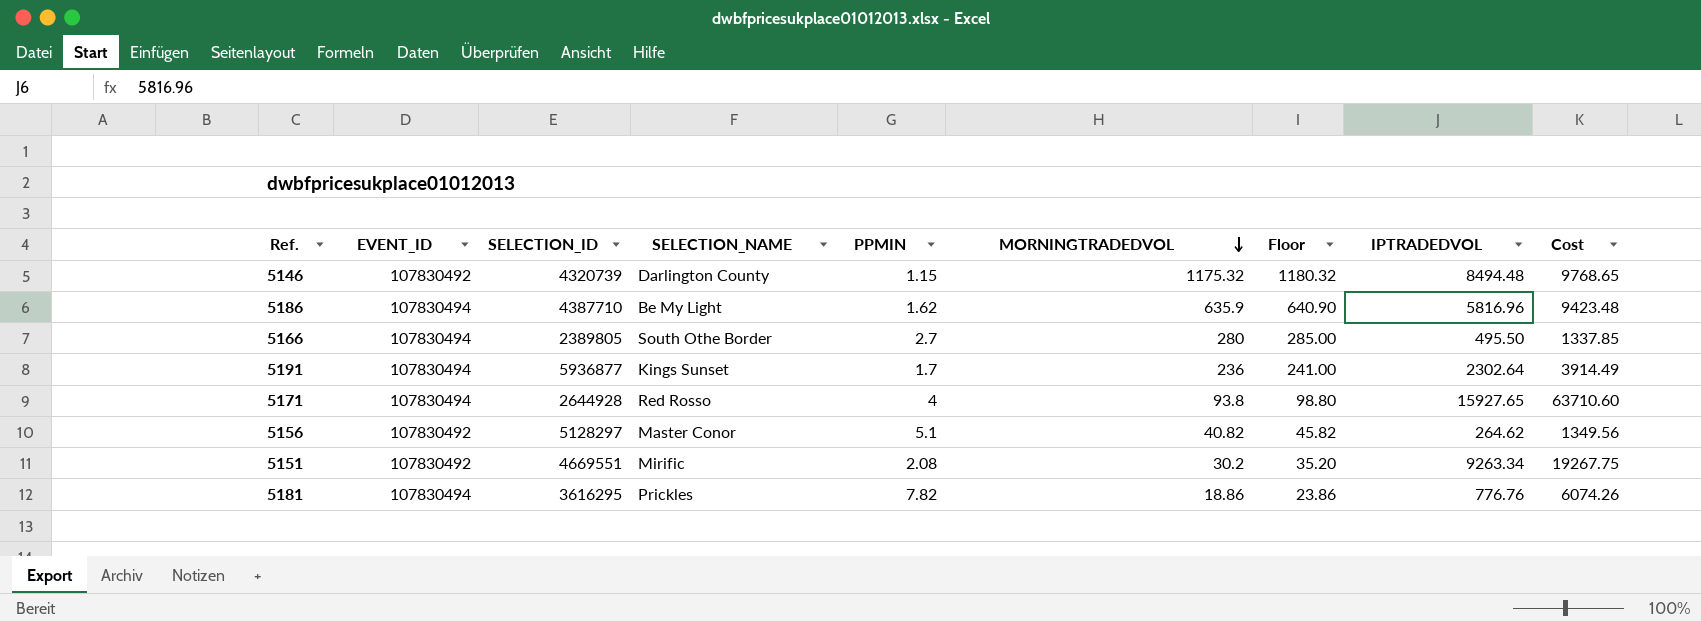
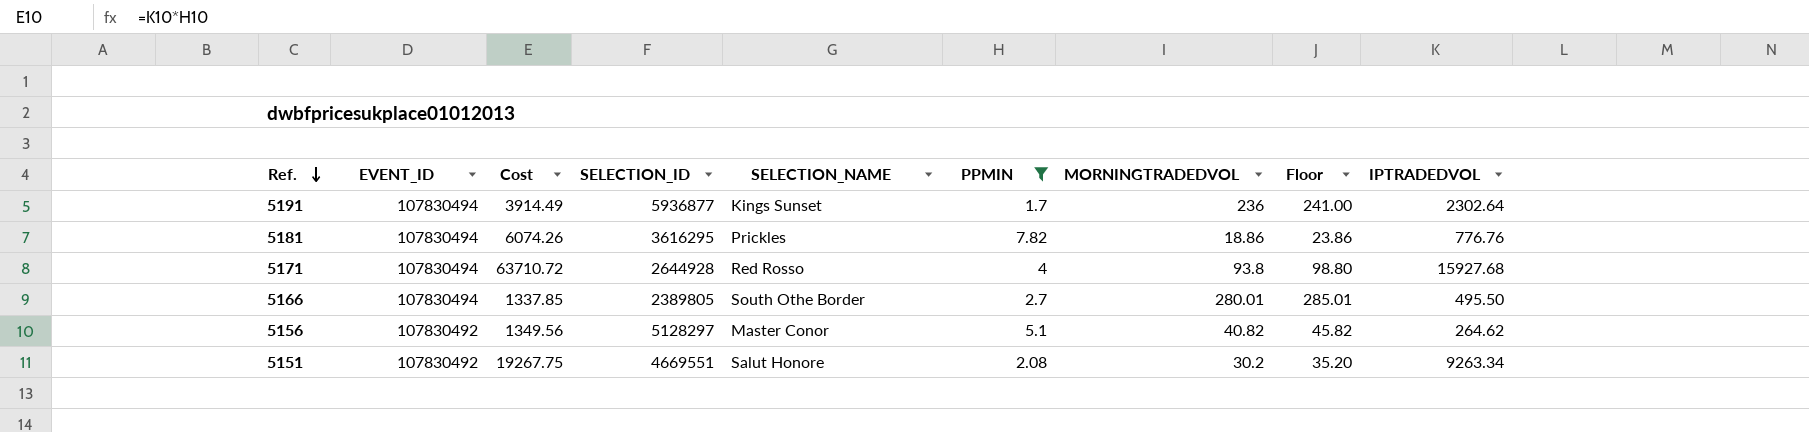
filter: none -> PPMIN >= 1.7
row order: MORNINGTRADEDVOL descending -> Ref. descending
column Cost | position: 9 -> 3
5171 | Cost: 63710.60 -> 63710.72
5171 | IPTRADEDVOL: 15927.65 -> 15927.68
5166 | MORNINGTRADEDVOL: 280 -> 280.01
5166 | Floor: 285.00 -> 285.01
5151 | SELECTION_NAME: Mirific -> Salut Honore

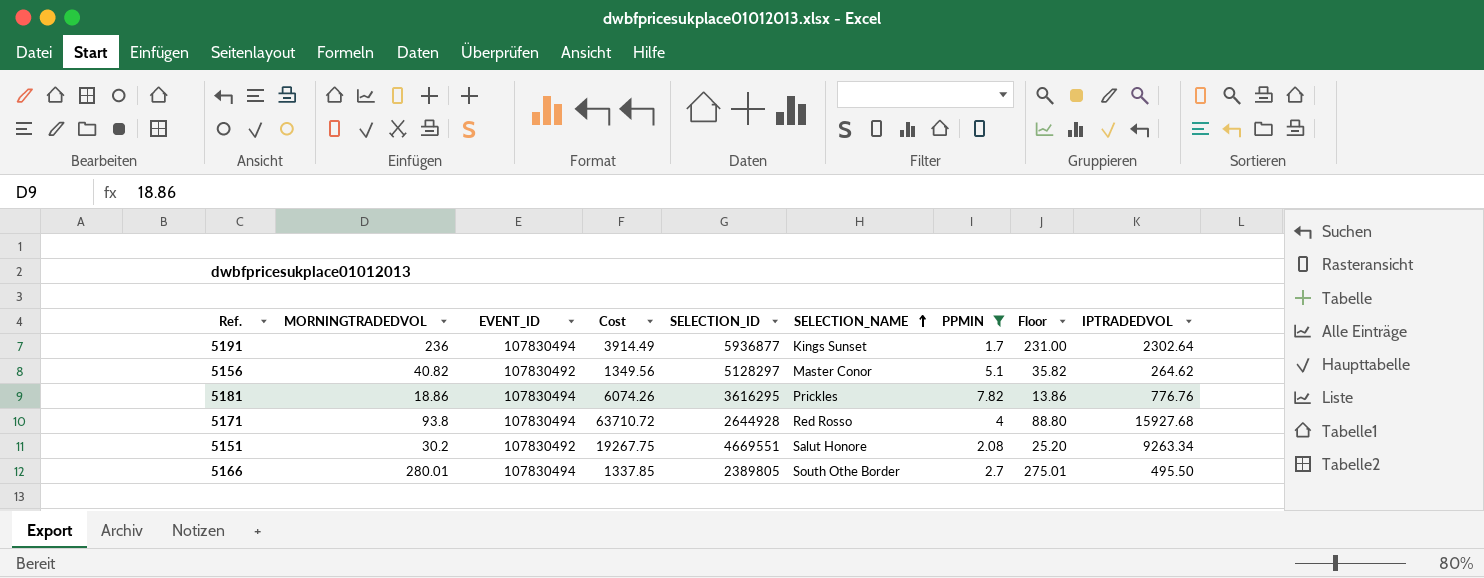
row order: Ref. descending -> SELECTION_NAME ascending
column MORNINGTRADEDVOL | position: 7 -> 2
column Floor | formula: [MORNINGTRADEDVOL] + 5 -> [MORNINGTRADEDVOL] - 5

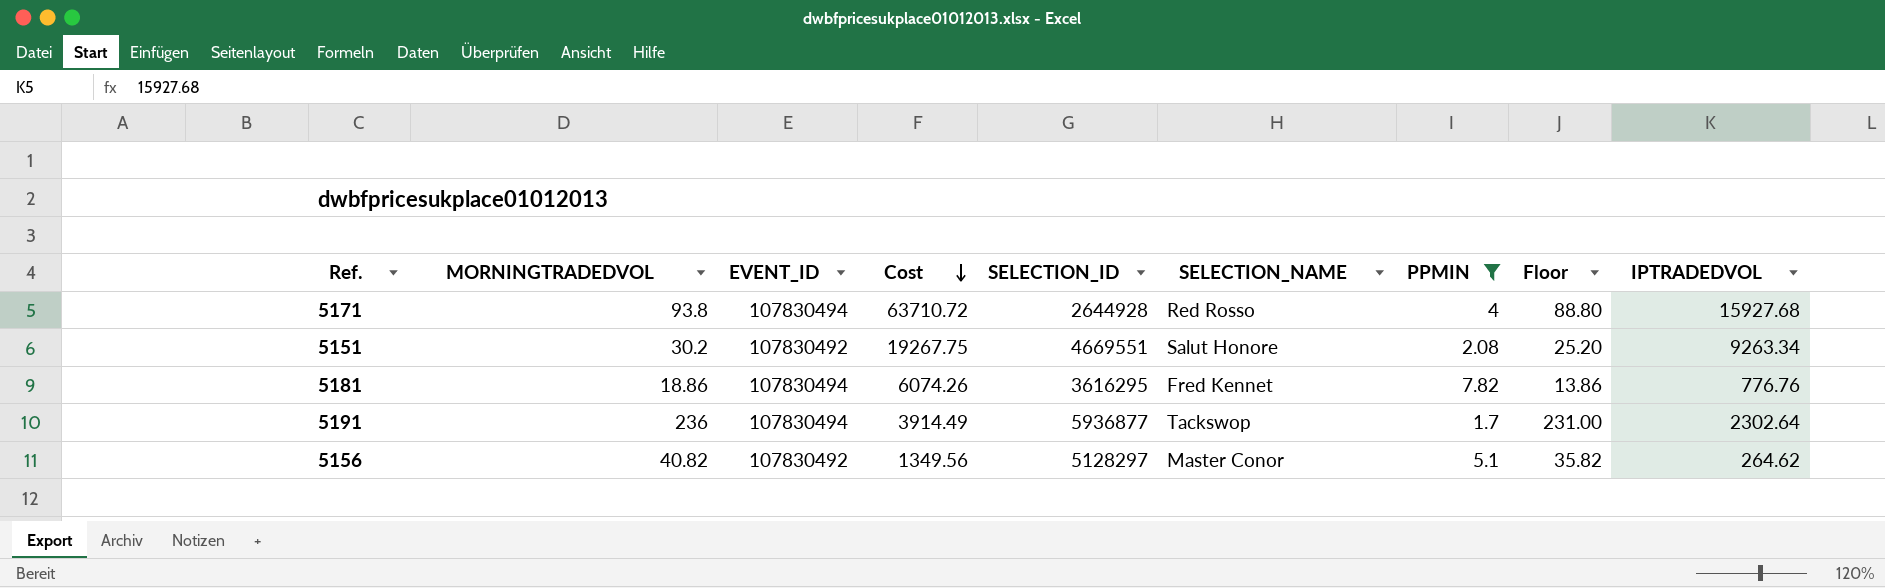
row order: SELECTION_NAME ascending -> Cost descending
row 5166: 280.01 | 107830494 | 1337.85 | 2389805 | South Othe Border | 2.7 | 275.01 | 495.50 -> none
5181 | SELECTION_NAME: Prickles -> Fred Kennet
5191 | SELECTION_NAME: Kings Sunset -> Tackswop

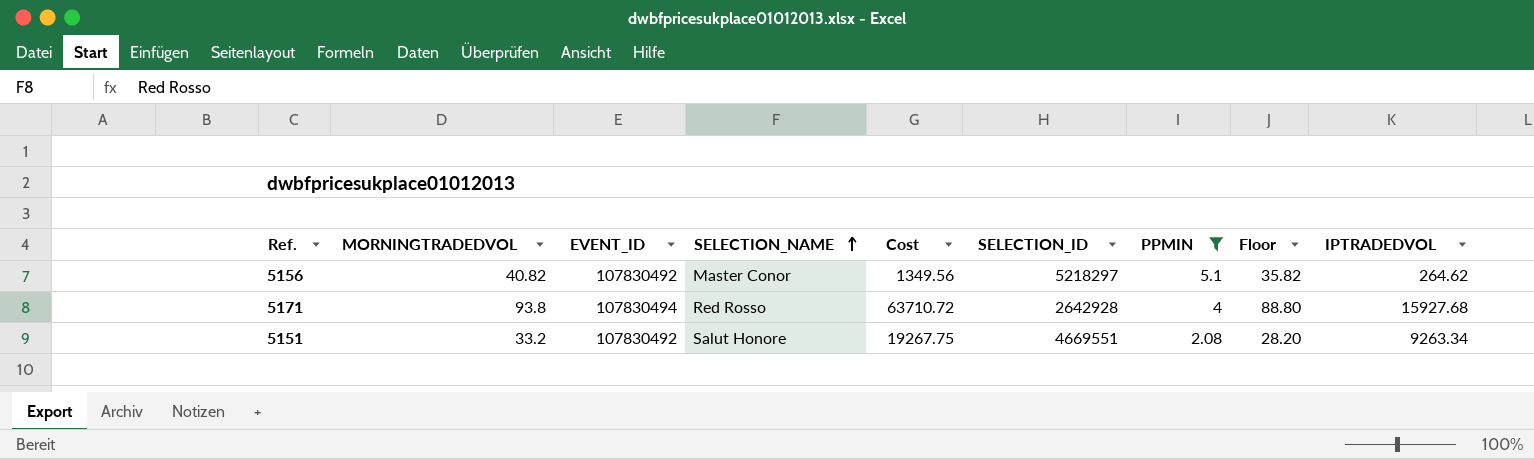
row order: Cost descending -> SELECTION_NAME ascending
column SELECTION_NAME | position: 6 -> 4
row 5181: 18.86 | 107830494 | 6074.26 | 3616295 | Fred Kennet | 7.82 | 13.86 | 776.76 -> none
row 5191: 236 | 107830494 | 3914.49 | 5936877 | Tackswop | 1.7 | 231.00 | 2302.64 -> none
5156 | SELECTION_ID: 5128297 -> 5218297
5171 | SELECTION_ID: 2644928 -> 2642928
5151 | MORNINGTRADEDVOL: 30.2 -> 33.2
5151 | Floor: 25.20 -> 28.20

